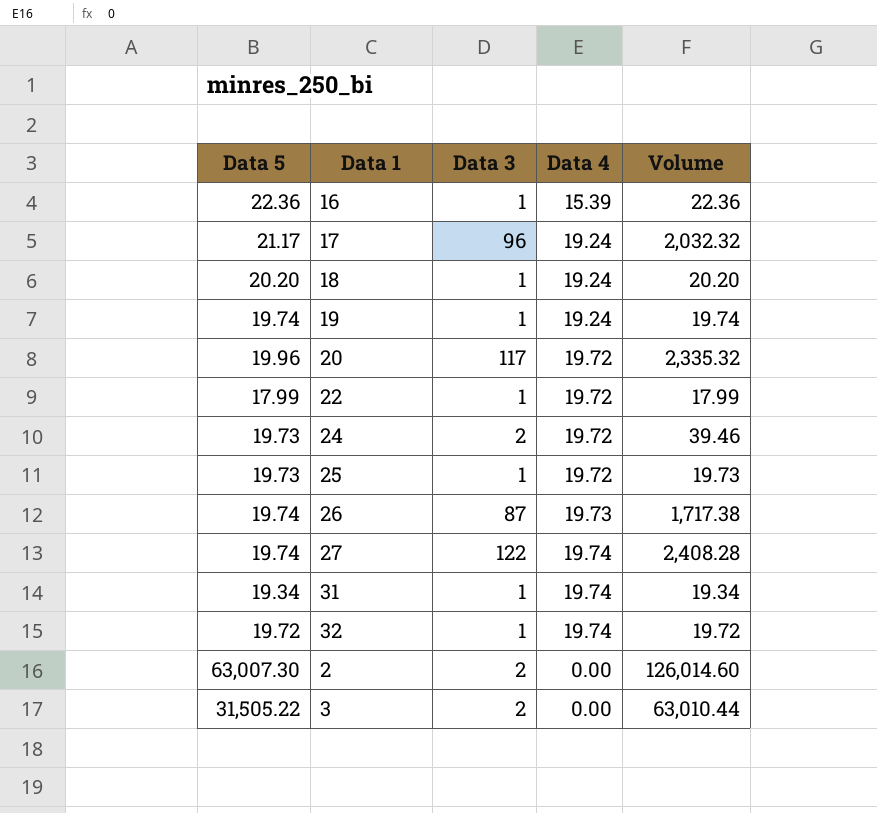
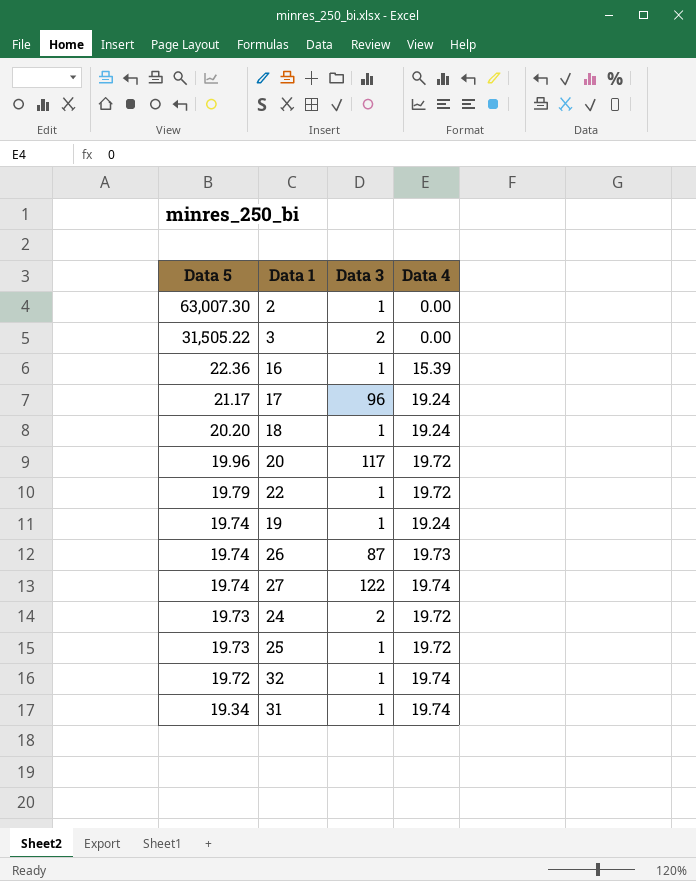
row order: none -> Data 5 descending
column Volume | formula: [Data 5] * [Data 3] -> none
2 | Data 3: 2 -> 1
22 | Data 5: 17.99 -> 19.79

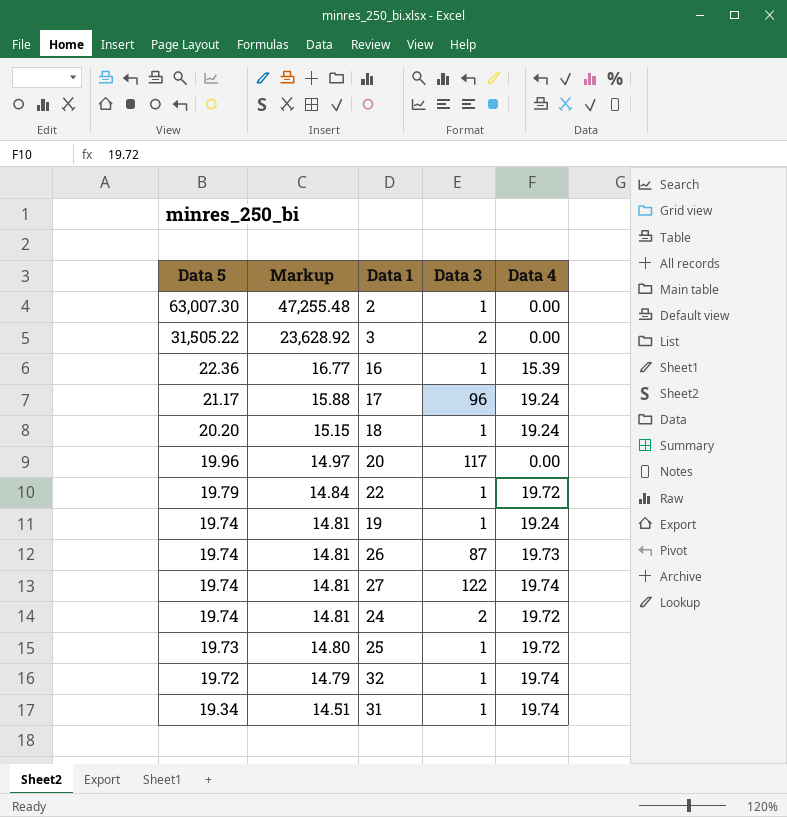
column Markup | formula: none -> [Data 5] * 0.75
20 | Data 4: 19.72 -> 0.00
24 | Data 5: 19.73 -> 19.74

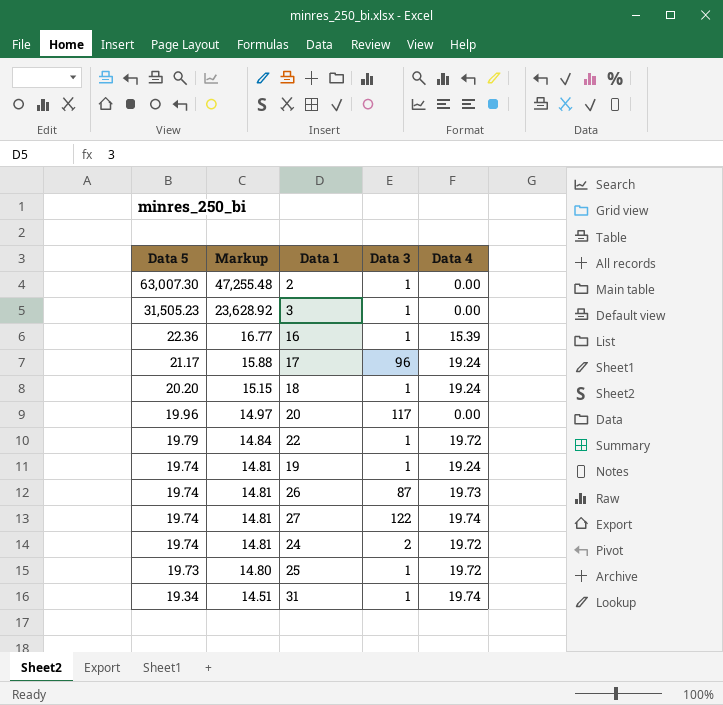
row 32: 19.72 | 14.79 | 1 | 19.74 -> none
3 | Data 5: 31,505.22 -> 31,505.23
3 | Data 3: 2 -> 1

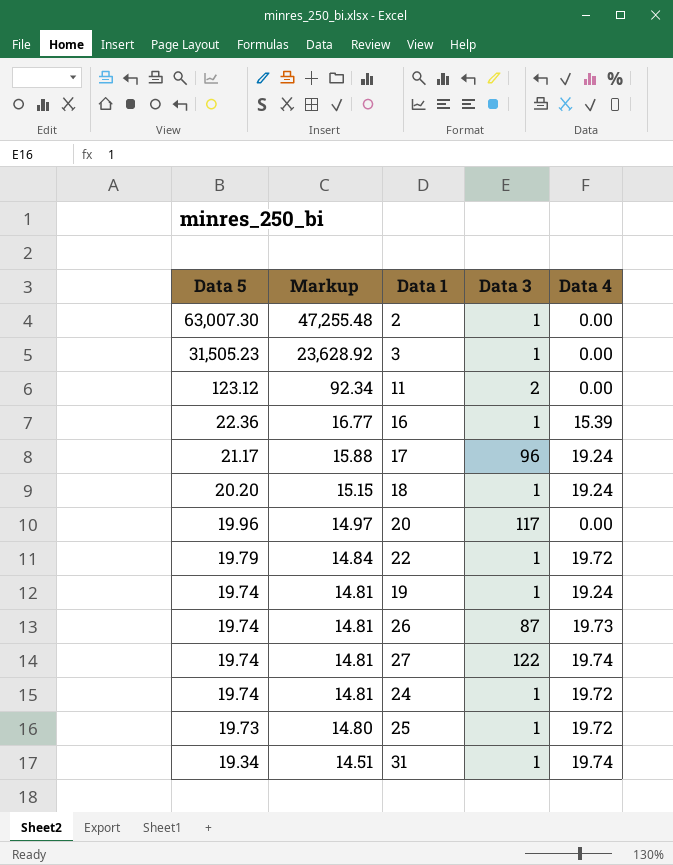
row 11: none -> 123.12 | 92.34 | 2 | 0.00
24 | Data 3: 2 -> 1

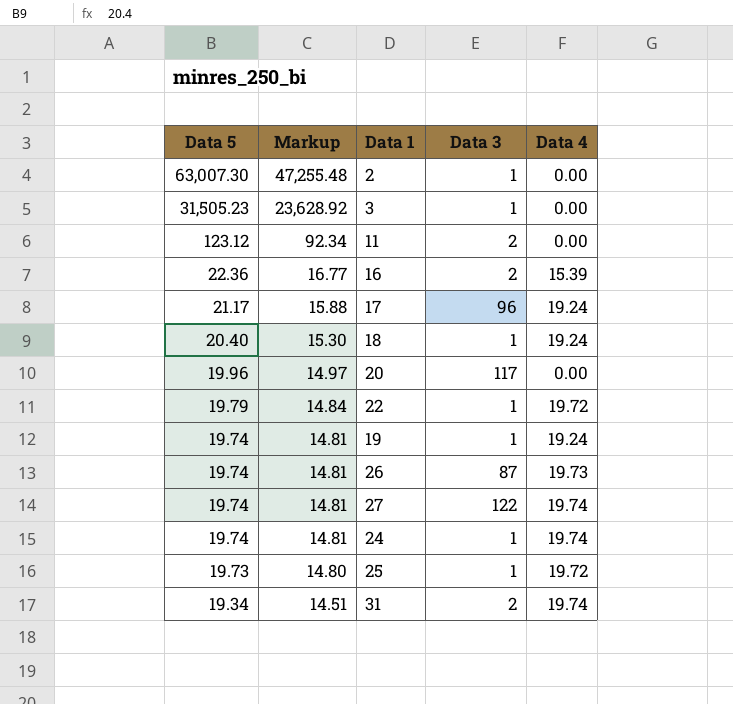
16 | Data 3: 1 -> 2
18 | Data 5: 20.20 -> 20.40
18 | Markup: 15.15 -> 15.30
24 | Data 4: 19.72 -> 19.74
31 | Data 3: 1 -> 2

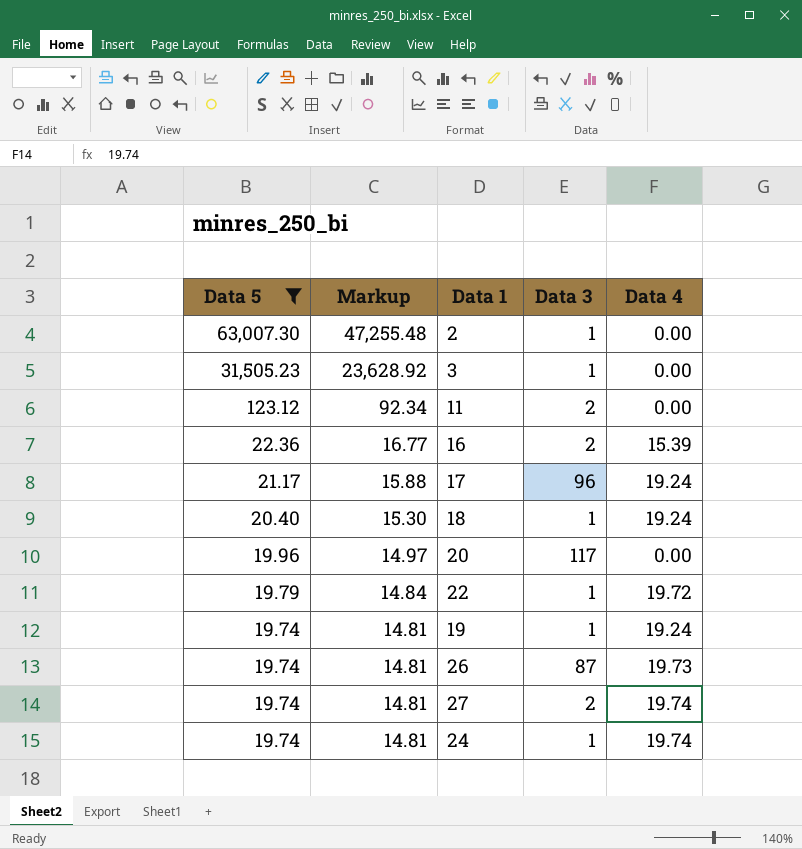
filter: none -> Data 5 >= 19.74
27 | Data 3: 122 -> 2

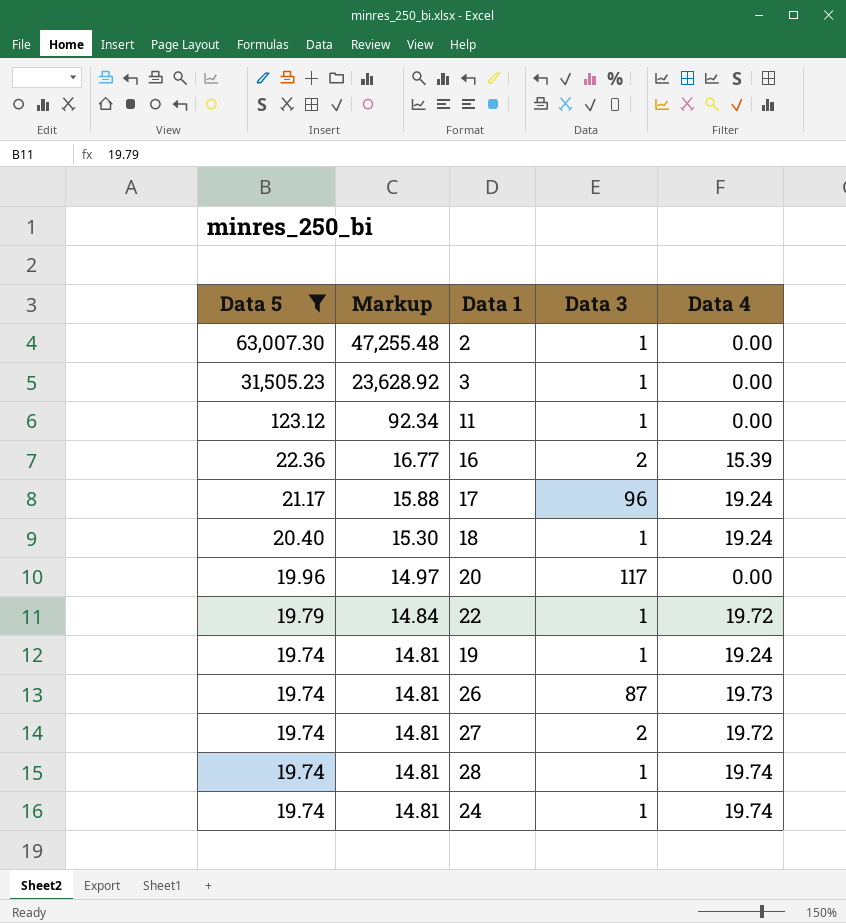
11 | Data 3: 2 -> 1
27 | Data 4: 19.74 -> 19.72
row 28: none -> 19.74 | 14.81 | 1 | 19.74

